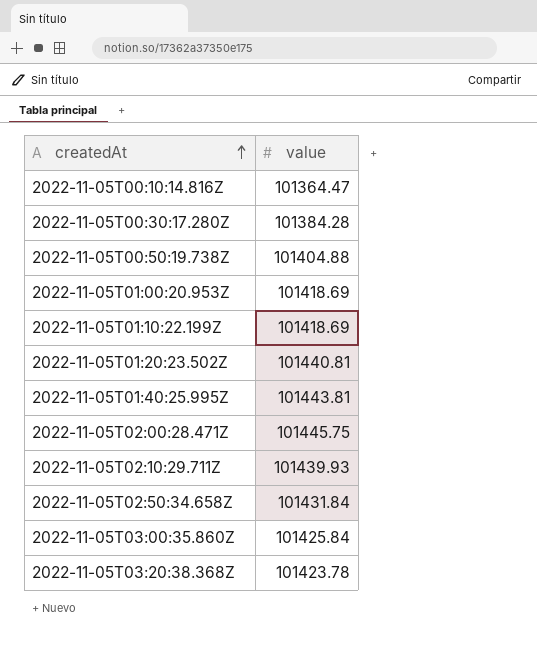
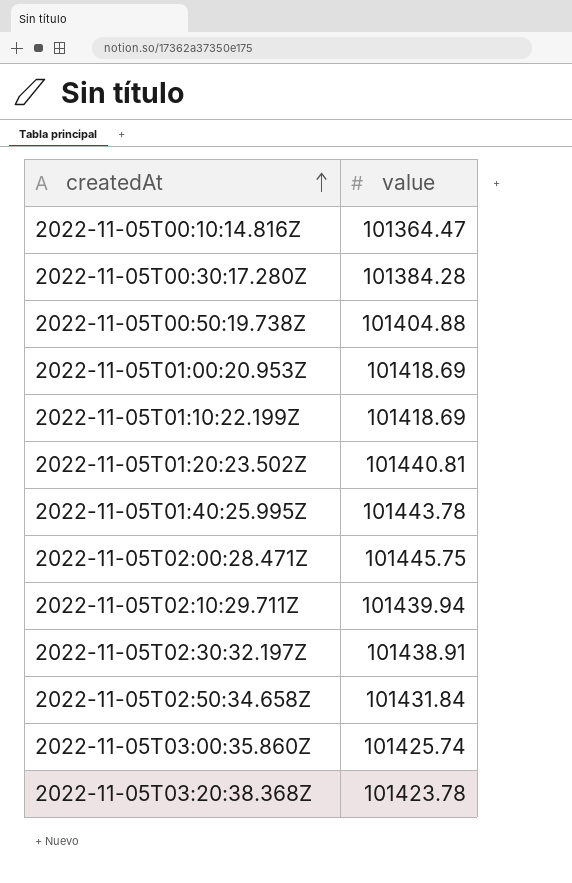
2022-11-05T01:40:25.995Z | value: 101443.81 -> 101443.78
2022-11-05T02:10:29.711Z | value: 101439.93 -> 101439.94
row 2022-11-05T02:30:32.197Z: none -> 101438.91
2022-11-05T03:00:35.860Z | value: 101425.84 -> 101425.74

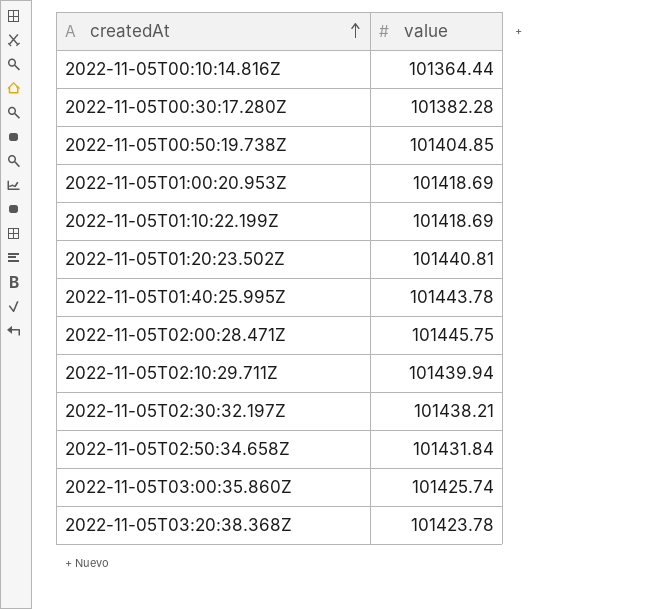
2022-11-05T00:10:14.816Z | value: 101364.47 -> 101364.44
2022-11-05T00:30:17.280Z | value: 101384.28 -> 101382.28
2022-11-05T00:50:19.738Z | value: 101404.88 -> 101404.85
2022-11-05T02:30:32.197Z | value: 101438.91 -> 101438.21

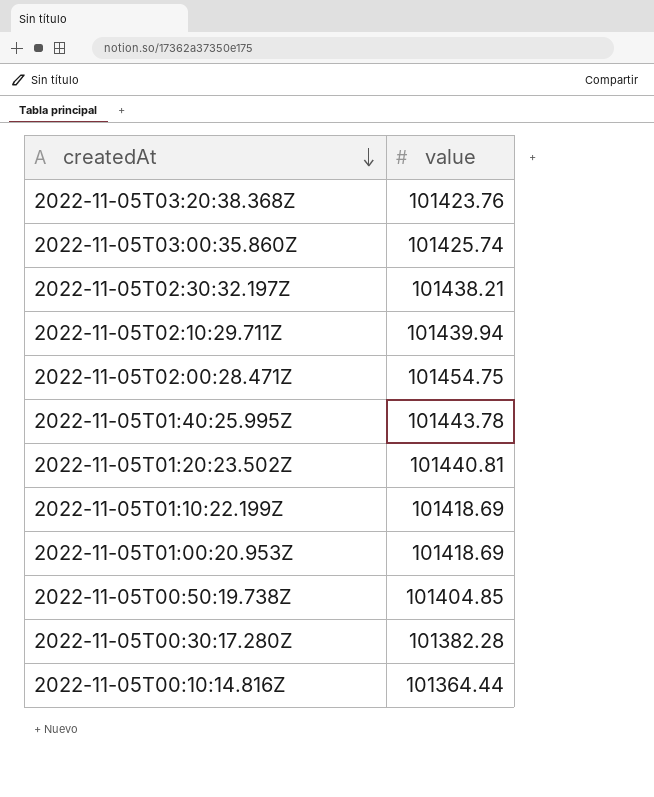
row order: createdAt ascending -> createdAt descending
row 2022-11-05T02:50:34.658Z: 101431.84 -> none
2022-11-05T03:20:38.368Z | value: 101423.78 -> 101423.76
2022-11-05T02:00:28.471Z | value: 101445.75 -> 101454.75

